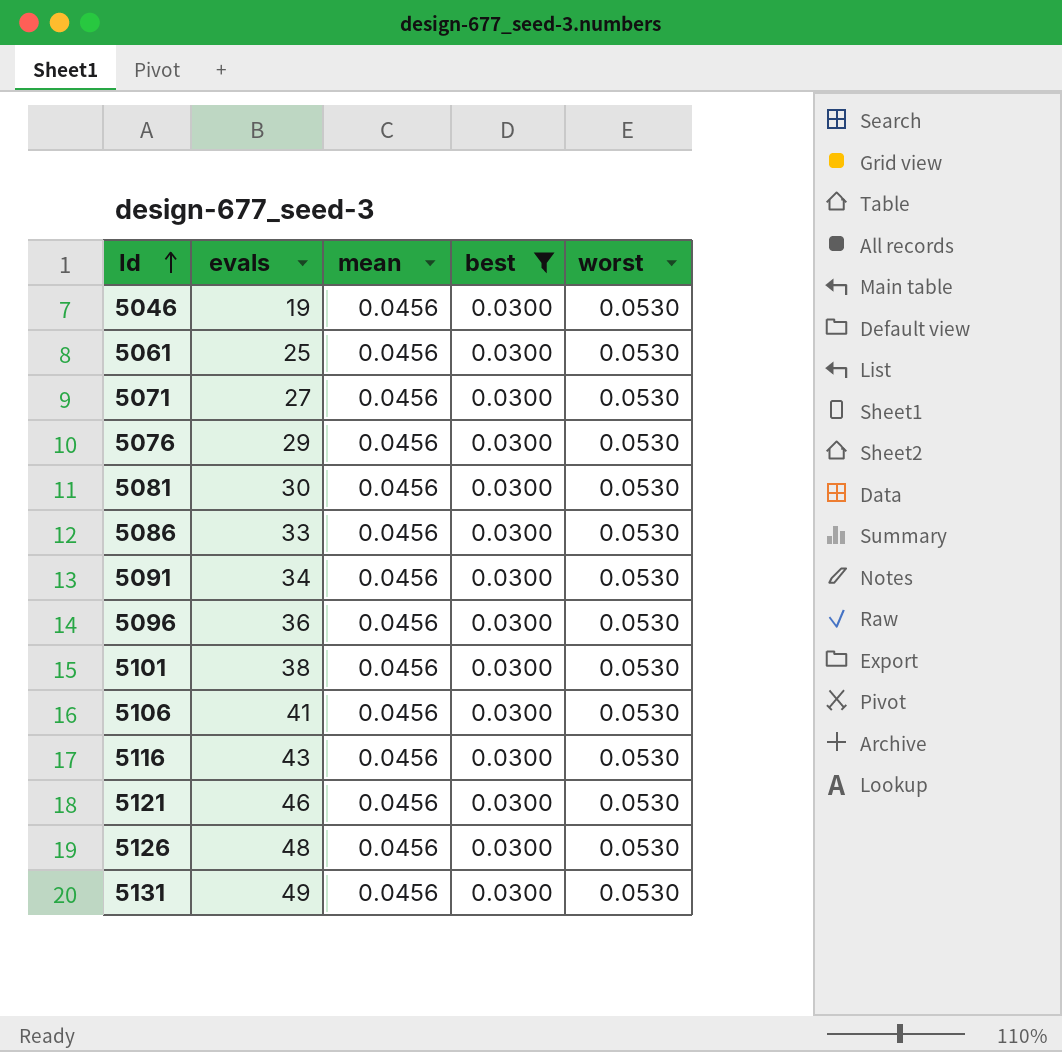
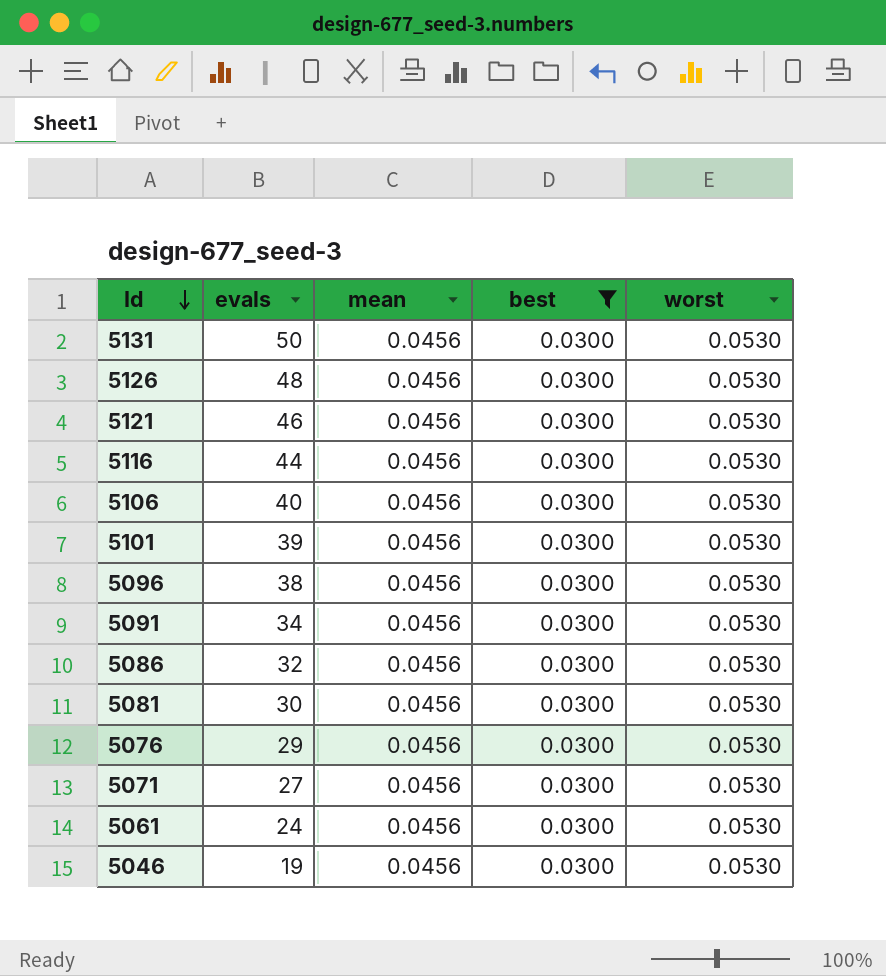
row order: Id ascending -> Id descending
5131 | evals: 49 -> 50
5116 | evals: 43 -> 44
5106 | evals: 41 -> 40
5101 | evals: 38 -> 39
5096 | evals: 36 -> 38
5086 | evals: 33 -> 32
5061 | evals: 25 -> 24

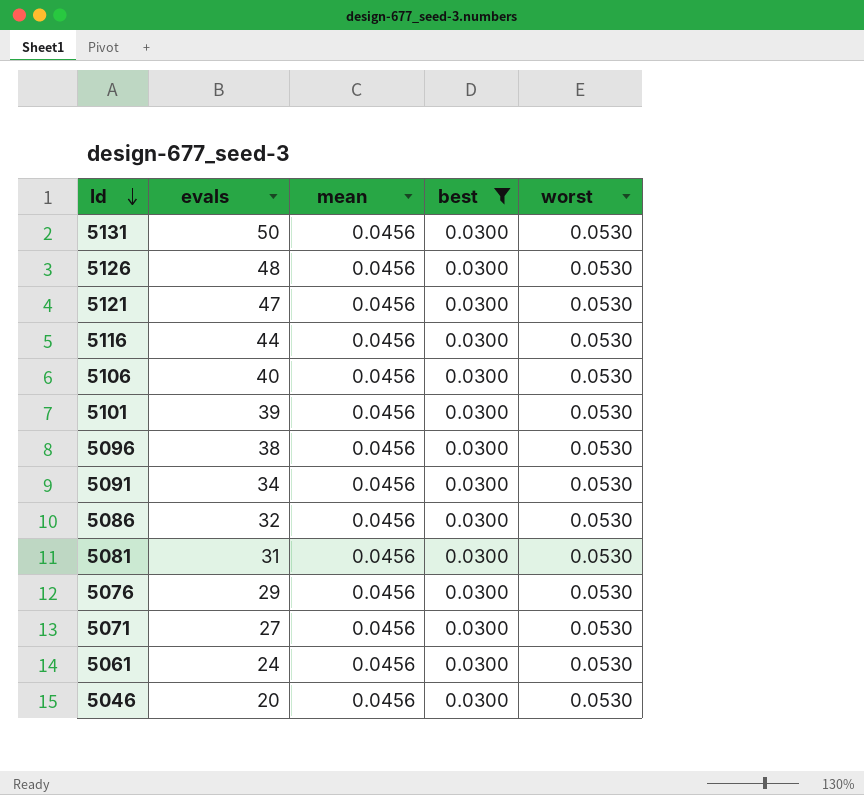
5121 | evals: 46 -> 47
5081 | evals: 30 -> 31
5046 | evals: 19 -> 20

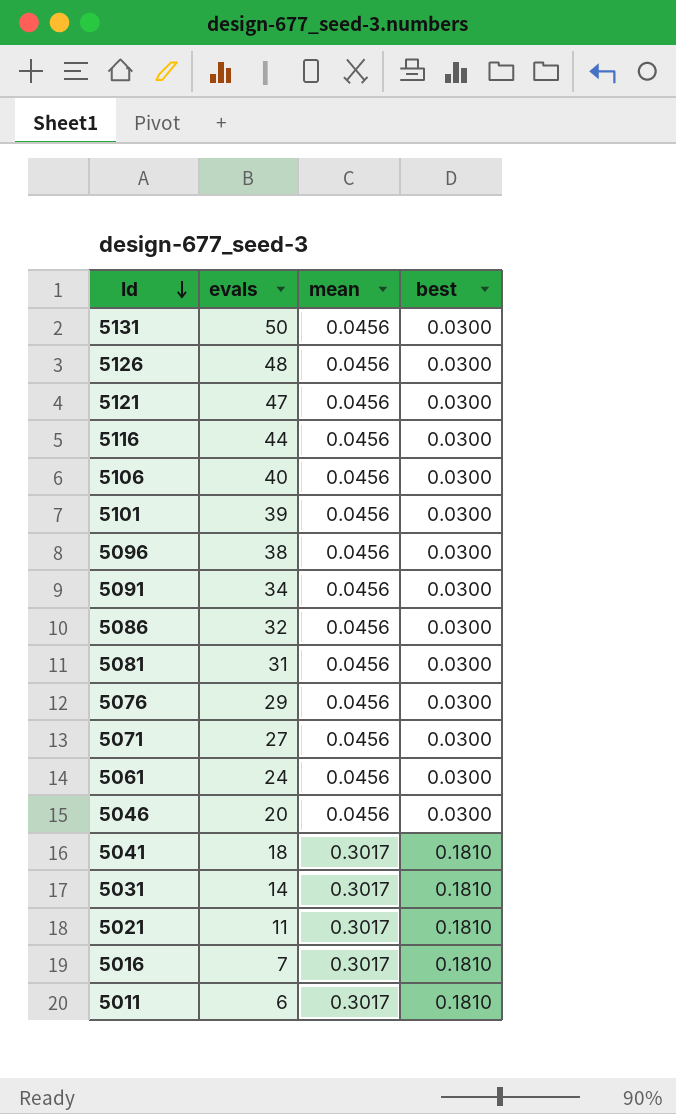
filter: best = 0.0300 -> none
column worst | position: 5 -> none

